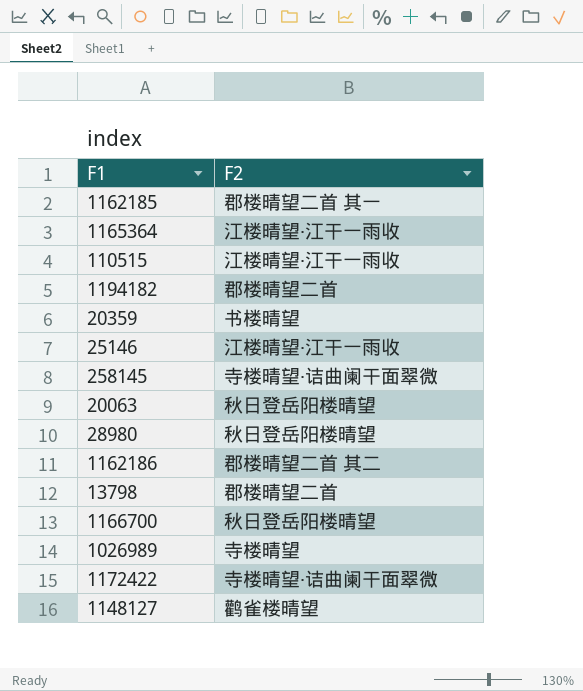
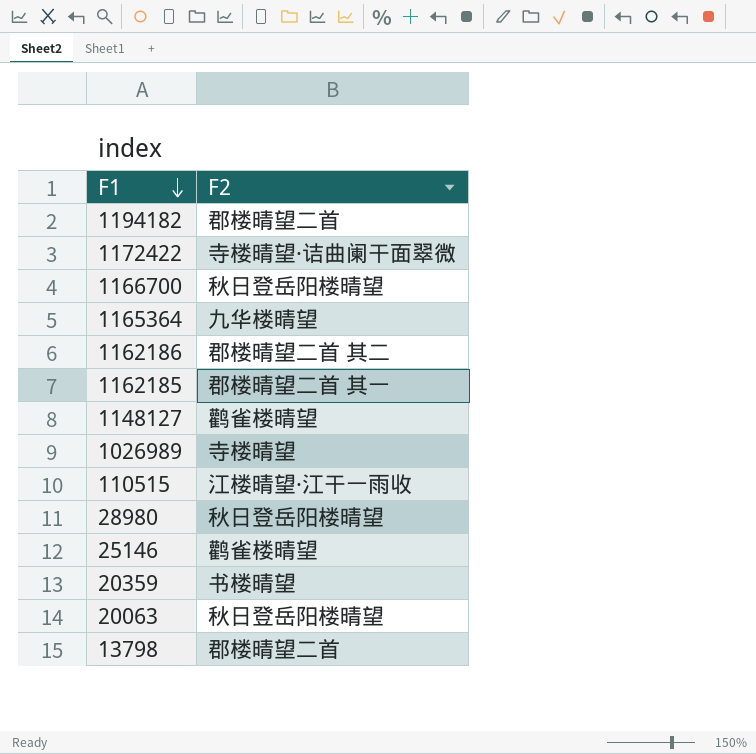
row order: none -> F1 descending
row 258145: 寺楼晴望·诘曲阑干面翠微 -> none
1165364 | F2: 江楼晴望·江干一雨收 -> 九华楼晴望
25146 | F2: 江楼晴望·江干一雨收 -> 鹳雀楼晴望

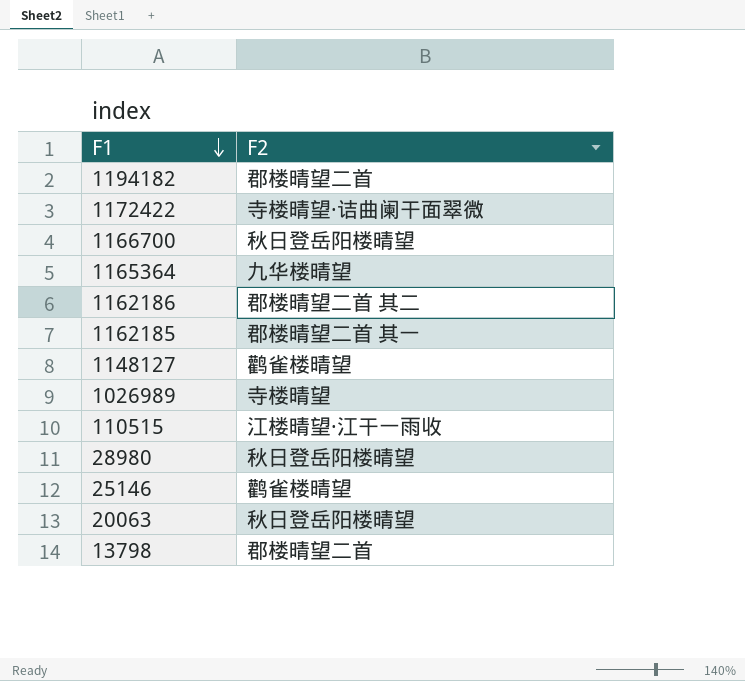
row 20359: 书楼晴望 -> none

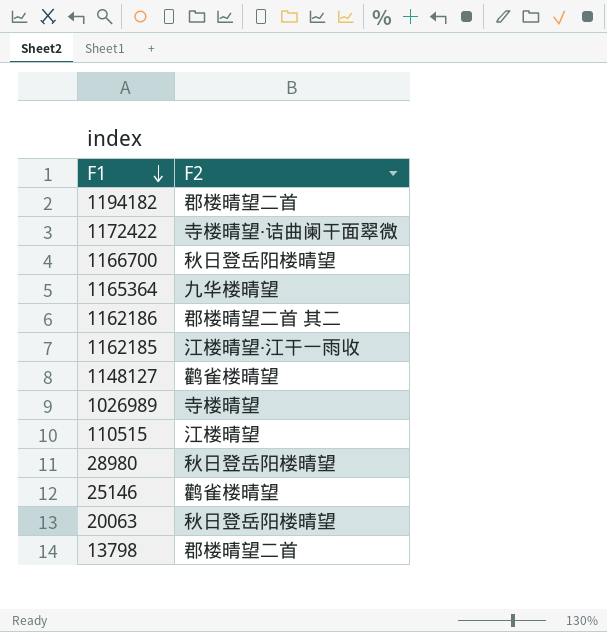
1162185 | F2: 郡楼晴望二首 其一 -> 江楼晴望·江干一雨收
110515 | F2: 江楼晴望·江干一雨收 -> 江楼晴望

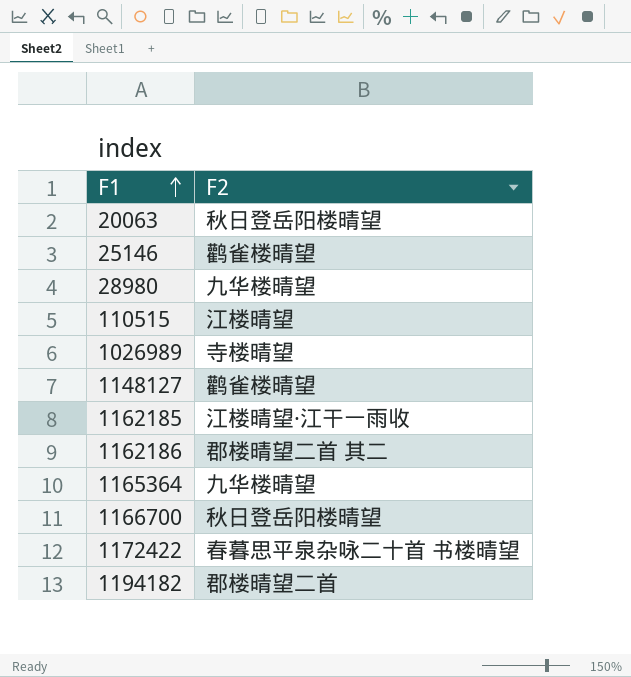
row order: F1 descending -> F1 ascending
row 13798: 郡楼晴望二首 -> none
28980 | F2: 秋日登岳阳楼晴望 -> 九华楼晴望
1172422 | F2: 寺楼晴望·诘曲阑干面翠微 -> 春暮思平泉杂咏二十首 书楼晴望

